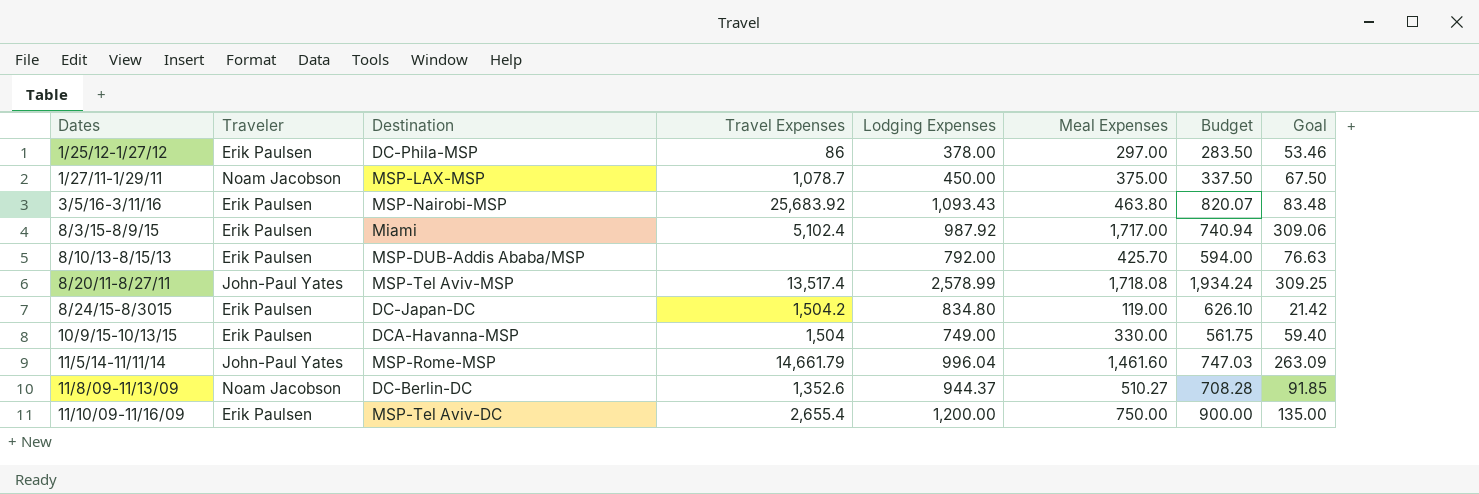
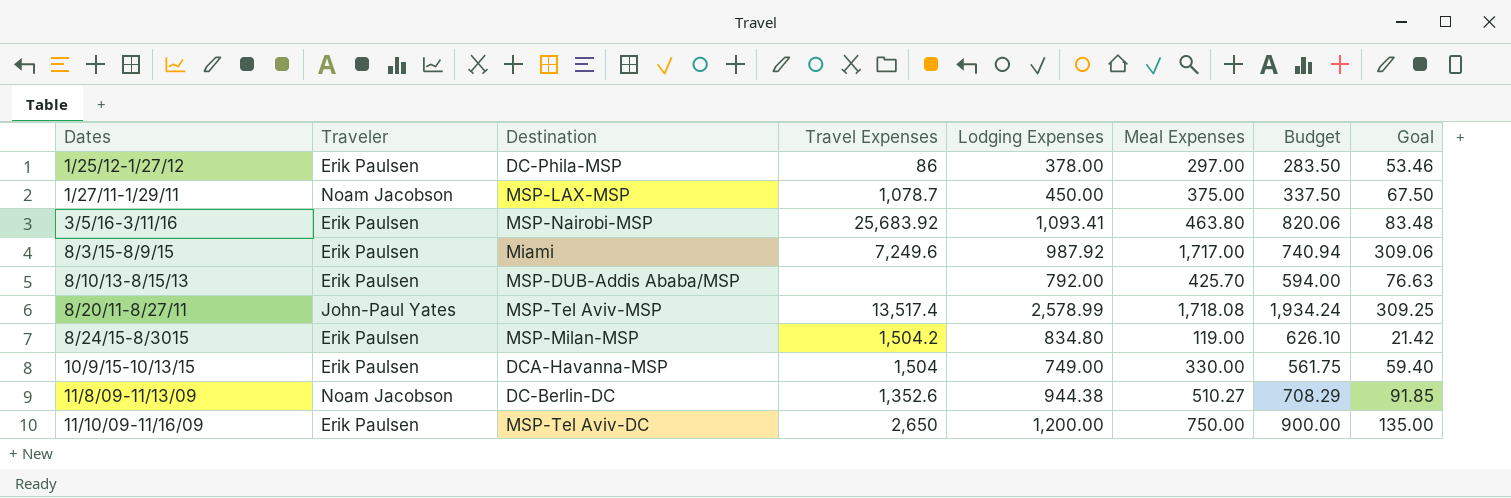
row 11/5/14-11/11/14: John-Paul Yates | MSP-Rome-MSP | 14,661.79 | 996.04 | 1,461.60 | 747.03 | 263.09 -> none
3/5/16-3/11/16 | Lodging Expenses: 1,093.43 -> 1,093.41
3/5/16-3/11/16 | Budget: 820.07 -> 820.06
8/3/15-8/9/15 | Travel Expenses: 5,102.4 -> 7,249.6
8/24/15-8/3015 | Destination: DC-Japan-DC -> MSP-Milan-MSP
11/8/09-11/13/09 | Lodging Expenses: 944.37 -> 944.38
11/8/09-11/13/09 | Budget: 708.28 -> 708.29
11/10/09-11/16/09 | Travel Expenses: 2,655.4 -> 2,650

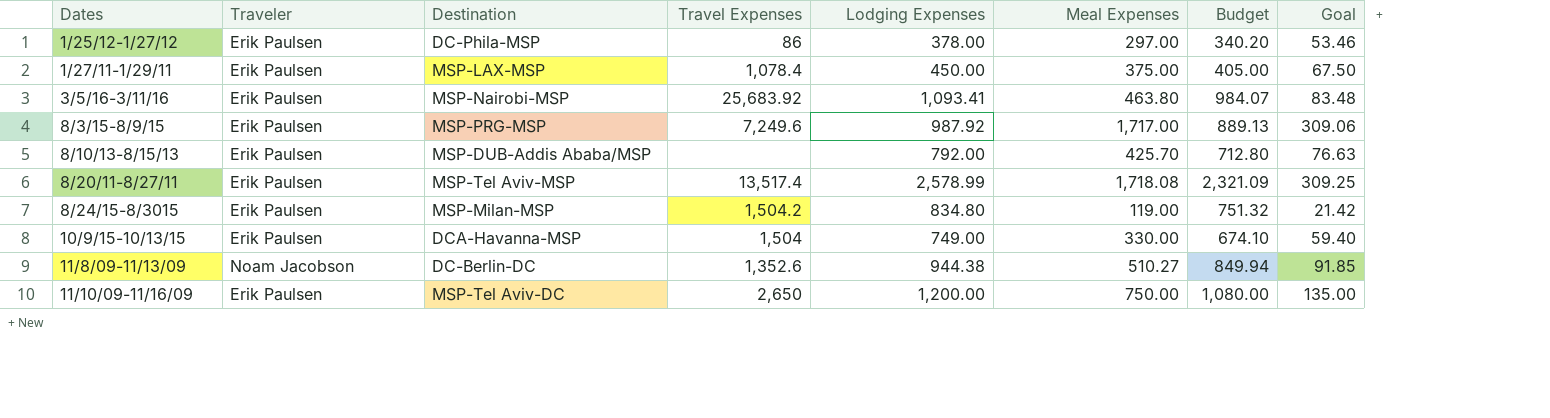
column Budget | formula: [Lodging Expenses] * 0.75 -> [Lodging Expenses] * 0.9
1/27/11-1/29/11 | Traveler: Noam Jacobson -> Erik Paulsen
1/27/11-1/29/11 | Travel Expenses: 1,078.7 -> 1,078.4
8/3/15-8/9/15 | Destination: Miami -> MSP-PRG-MSP
8/20/11-8/27/11 | Traveler: John-Paul Yates -> Erik Paulsen

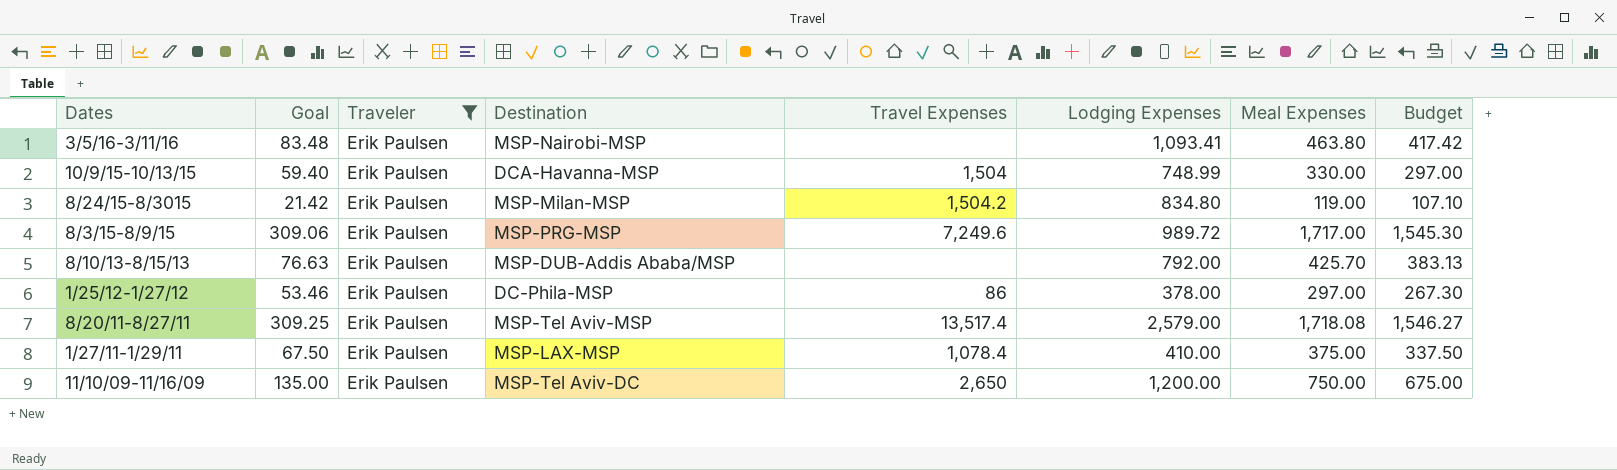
filter: none -> Traveler = Erik Paulsen
row order: none -> Dates descending
column Goal | position: 8 -> 2
column Budget | formula: [Lodging Expenses] * 0.9 -> [Meal Expenses] * 0.9
3/5/16-3/11/16 | Travel Expenses: 25,683.92 -> none
10/9/15-10/13/15 | Lodging Expenses: 749.00 -> 748.99
8/3/15-8/9/15 | Lodging Expenses: 987.92 -> 989.72
8/20/11-8/27/11 | Lodging Expenses: 2,578.99 -> 2,579.00
1/27/11-1/29/11 | Lodging Expenses: 450.00 -> 410.00

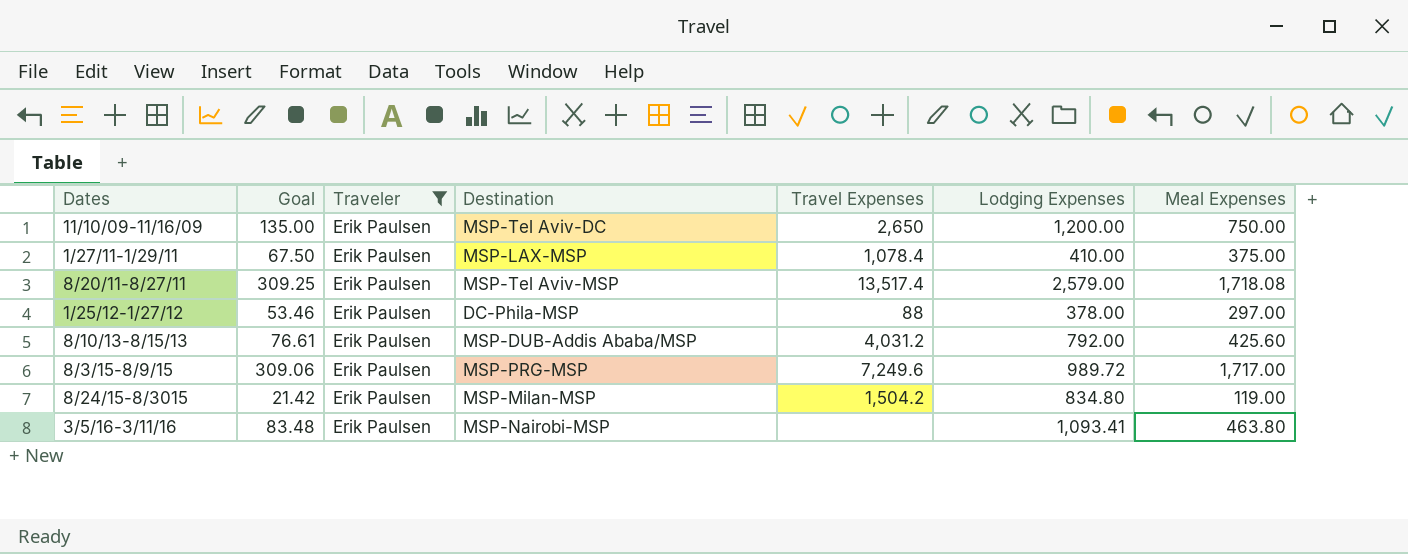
row order: Dates descending -> Dates ascending
column Budget | formula: [Meal Expenses] * 0.9 -> none
row 10/9/15-10/13/15: 59.40 | Erik Paulsen | DCA-Havanna-MSP | 1,504 | 748.99 | 330.00 | 297.00 -> none
1/25/12-1/27/12 | Travel Expenses: 86 -> 88
8/10/13-8/15/13 | Goal: 76.63 -> 76.61
8/10/13-8/15/13 | Travel Expenses: none -> 4,031.2
8/10/13-8/15/13 | Meal Expenses: 425.70 -> 425.60

